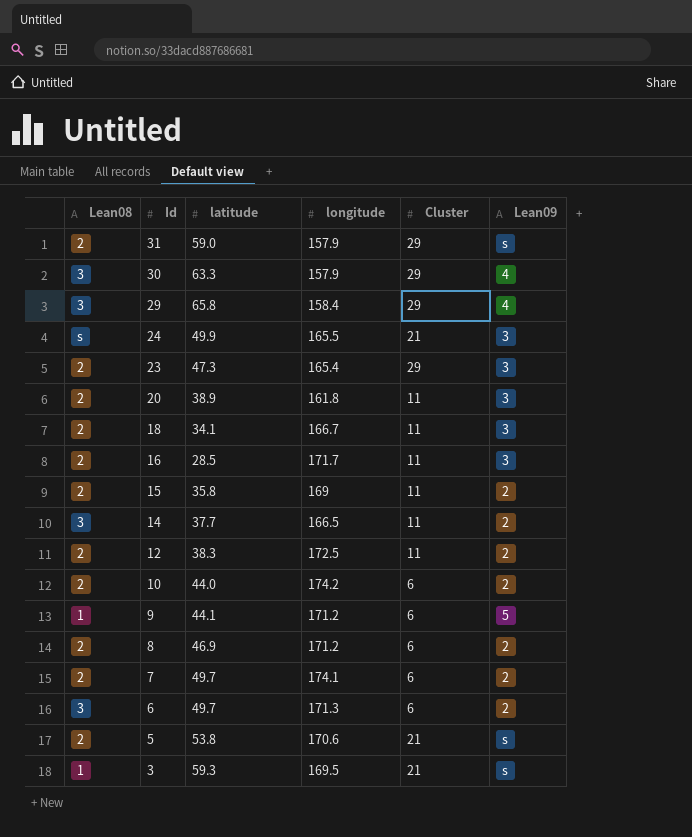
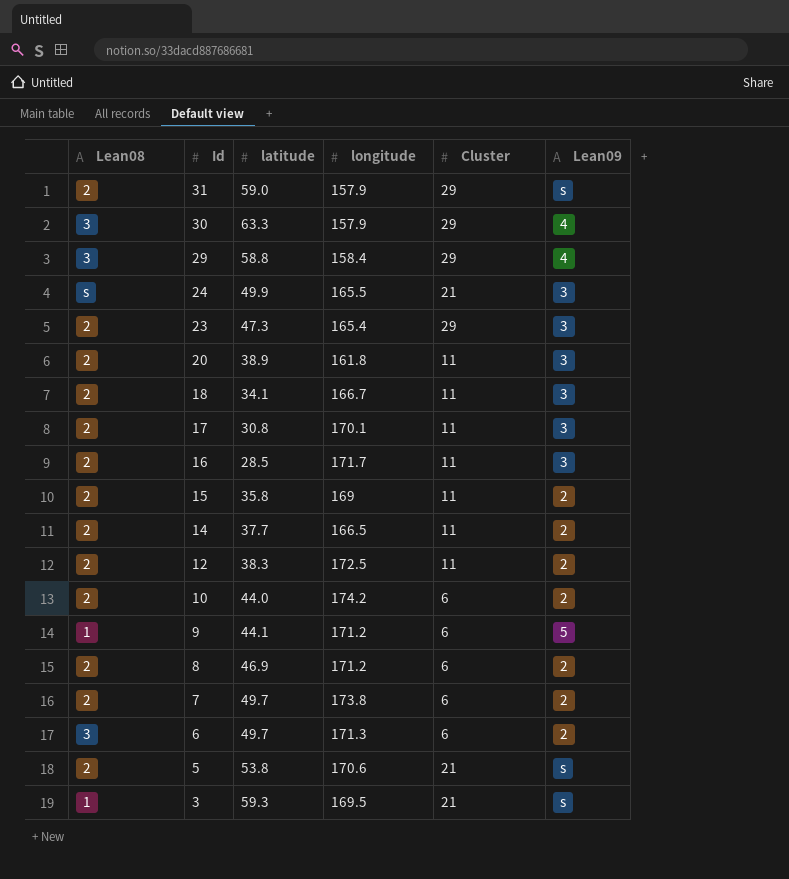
29 | latitude: 65.8 -> 58.8
row 17: none -> 2 | 30.8 | 170.1 | 11 | 3
14 | Lean08: 3 -> 2
7 | longitude: 174.1 -> 173.8

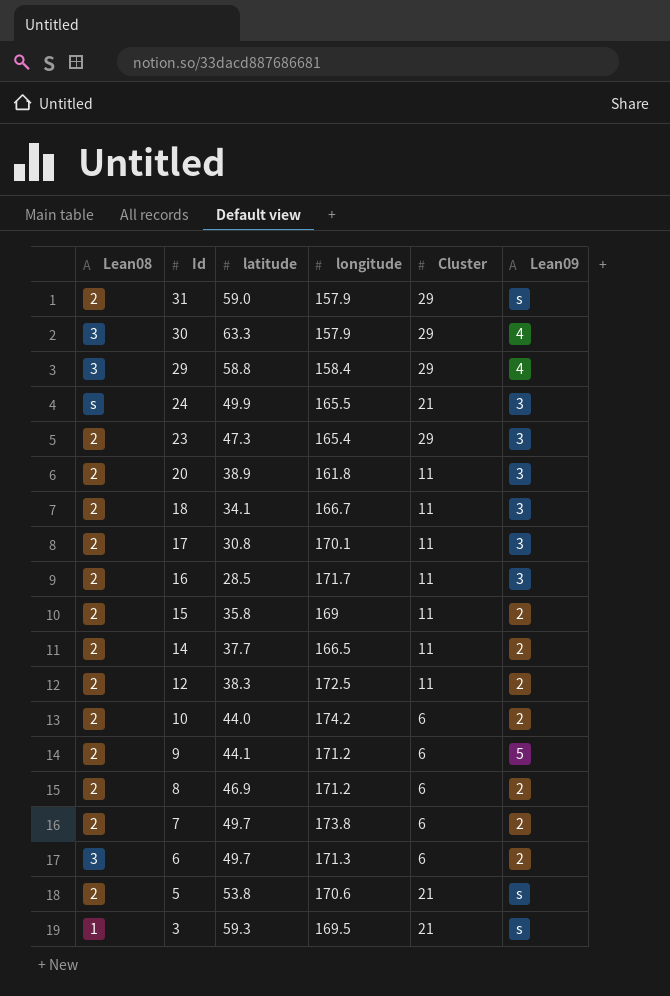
9 | Lean08: 1 -> 2

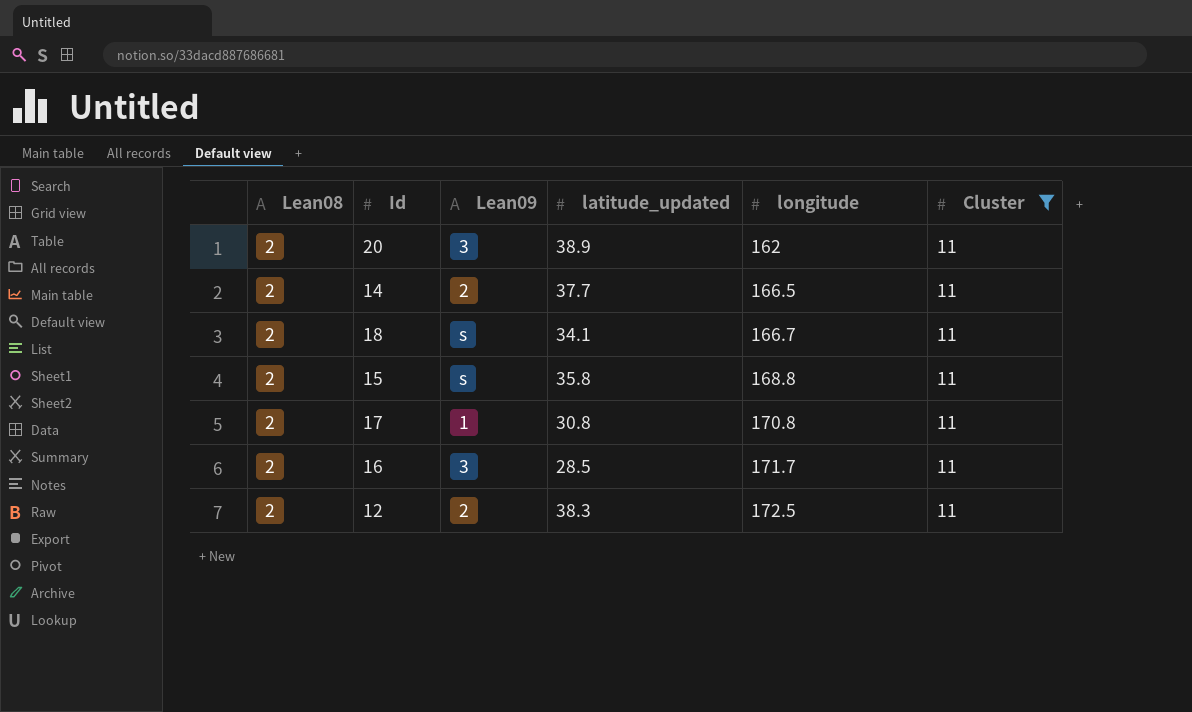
filter: none -> Cluster = 11
row order: Id descending -> longitude ascending
column Lean09 | position: 6 -> 3
column name: latitude -> latitude_updated
20 | longitude: 161.8 -> 162
18 | Lean09: 3 -> s
15 | Lean09: 2 -> s
15 | longitude: 169 -> 168.8
17 | Lean09: 3 -> 1
17 | longitude: 170.1 -> 170.8

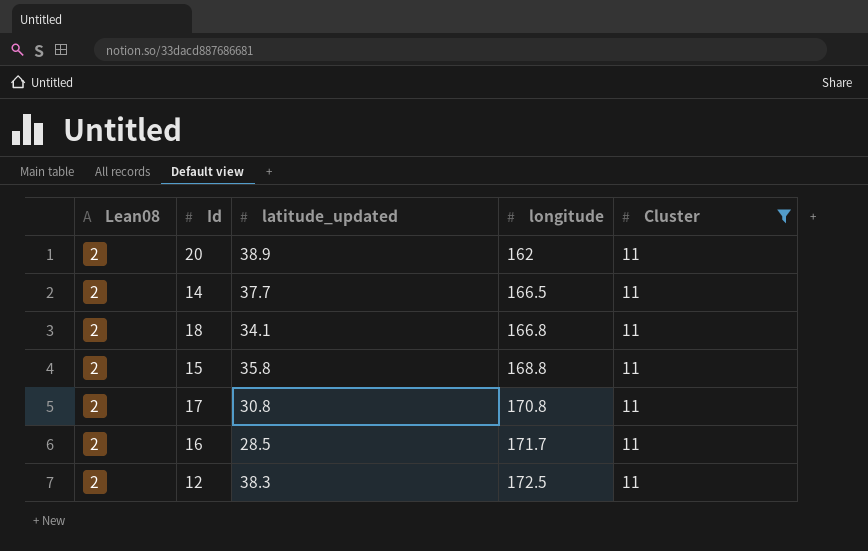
column Lean09 | position: 3 -> none
18 | longitude: 166.7 -> 166.8

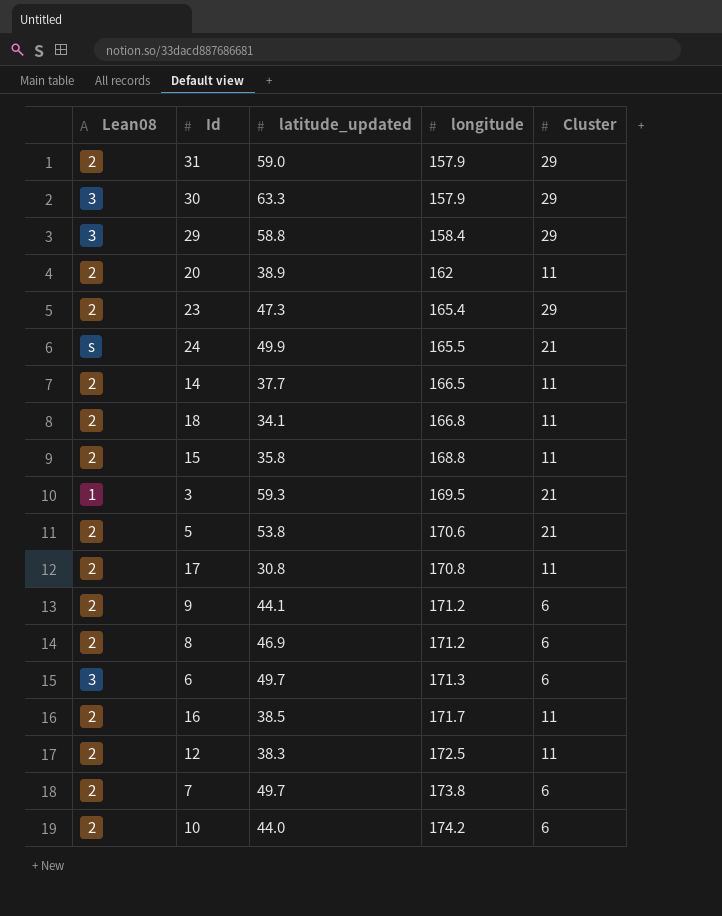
filter: Cluster = 11 -> none
16 | latitude_updated: 28.5 -> 38.5

